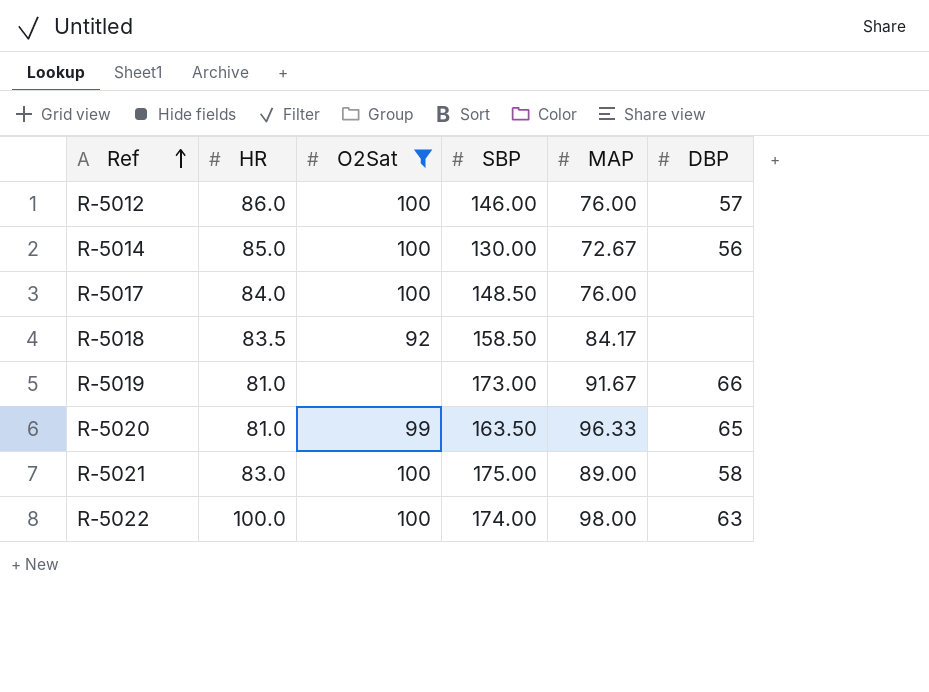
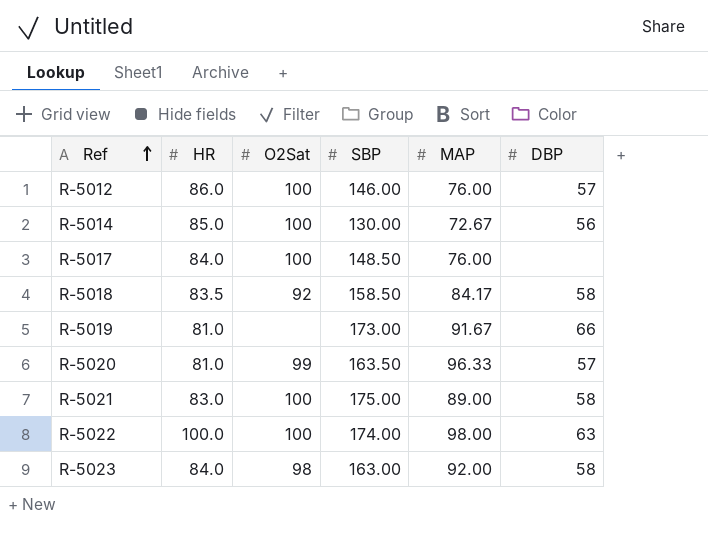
filter: O2Sat != 98 -> none
R-5018 | DBP: none -> 58
R-5020 | DBP: 65 -> 57

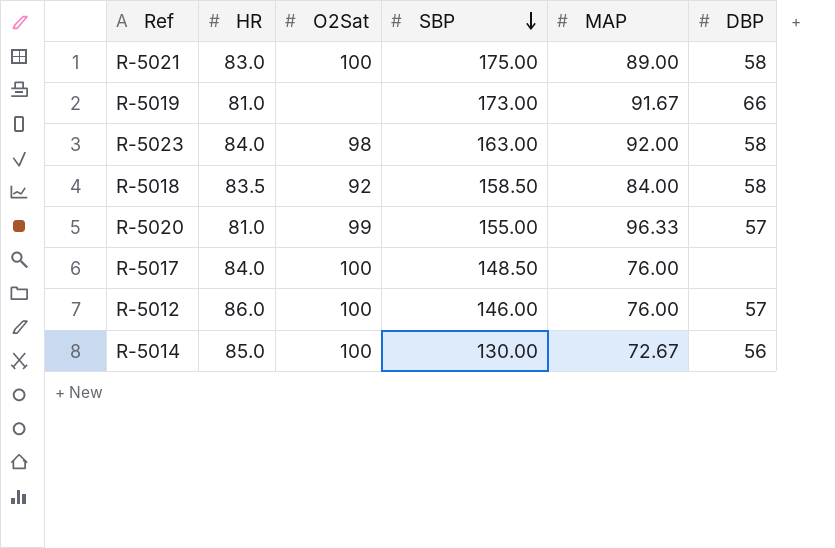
row order: Ref ascending -> SBP descending
row R-5022: 100.0 | 100 | 174.00 | 98.00 | 63 -> none
R-5018 | MAP: 84.17 -> 84.00
R-5020 | SBP: 163.50 -> 155.00

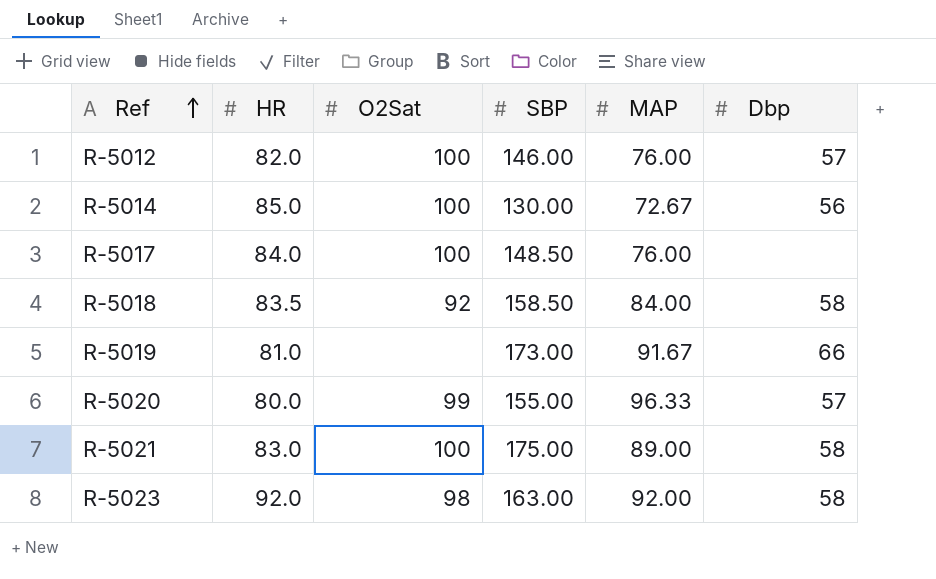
row order: SBP descending -> Ref ascending
column name: DBP -> Dbp
R-5012 | HR: 86.0 -> 82.0
R-5020 | HR: 81.0 -> 80.0
R-5023 | HR: 84.0 -> 92.0

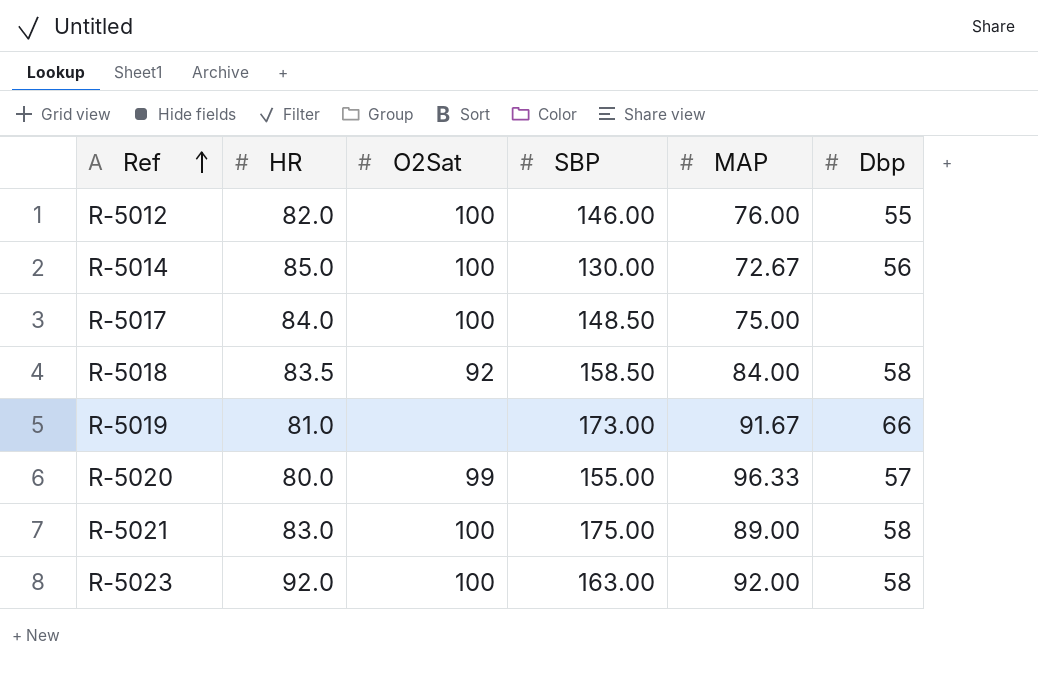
R-5012 | Dbp: 57 -> 55
R-5017 | MAP: 76.00 -> 75.00
R-5023 | O2Sat: 98 -> 100

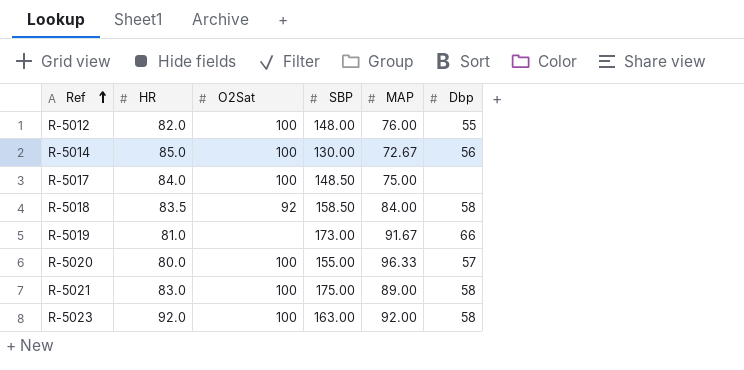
R-5012 | SBP: 146.00 -> 148.00
R-5020 | O2Sat: 99 -> 100

